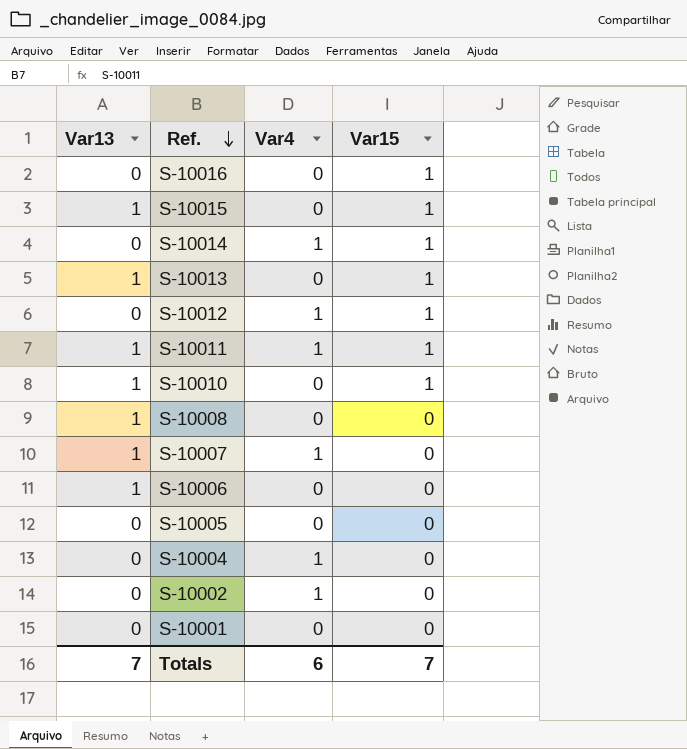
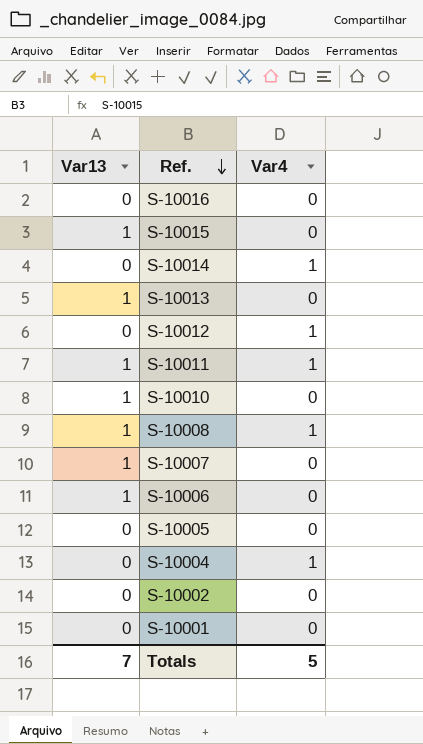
column Var15 | position: 4 -> none
S-10008 | Var4: 0 -> 1
S-10007 | Var4: 1 -> 0
S-10002 | Var4: 1 -> 0
Totals | Var4: 6 -> 5

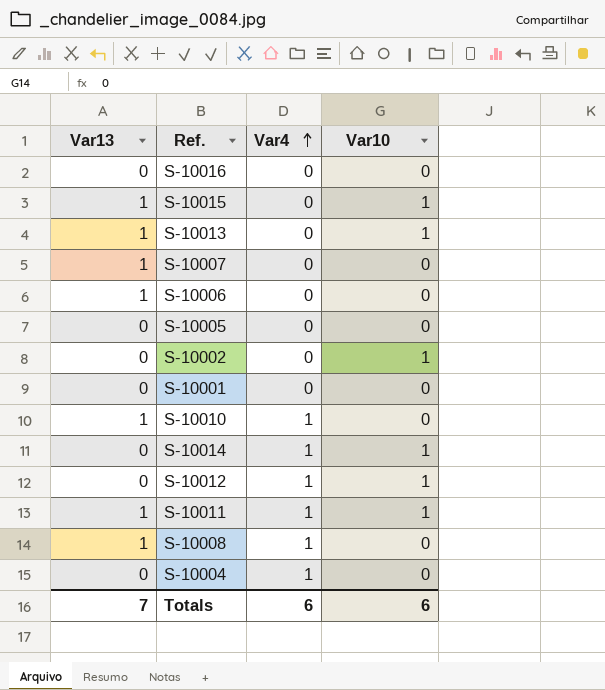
row order: Ref. descending -> Var4 ascending
column Var10 | position: none -> 4
S-10010 | Var4: 0 -> 1
Totals | Var4: 5 -> 6

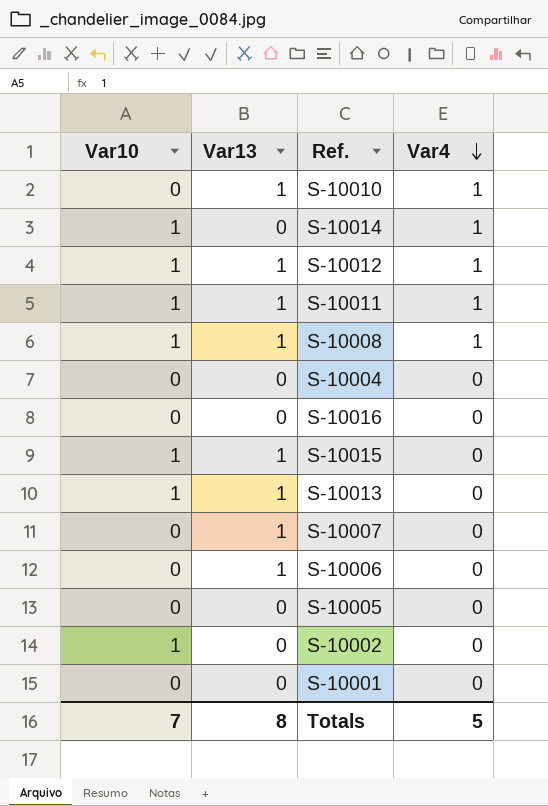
row order: Var4 ascending -> Var4 descending
column Var10 | position: 4 -> 1
S-10012 | Var13: 0 -> 1
S-10008 | Var10: 0 -> 1
S-10004 | Var4: 1 -> 0
Totals | Var10: 6 -> 7
Totals | Var13: 7 -> 8
Totals | Var4: 6 -> 5

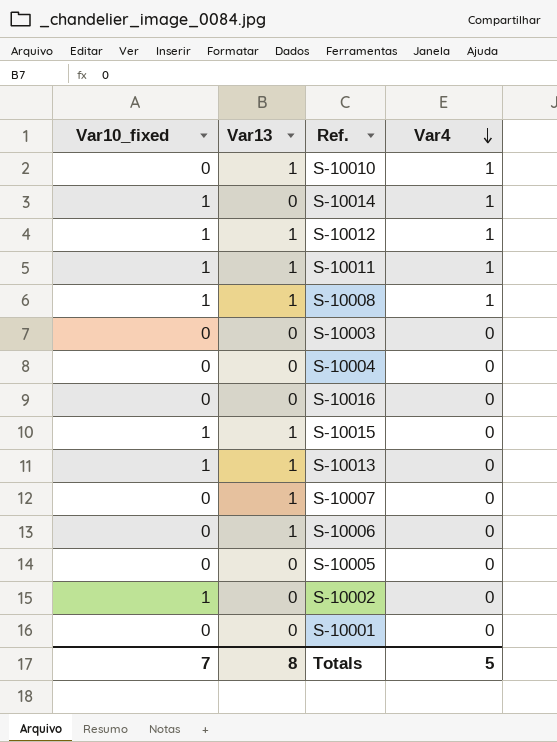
column name: Var10 -> Var10_fixed
row S-10003: none -> 0 | 0 | 0

